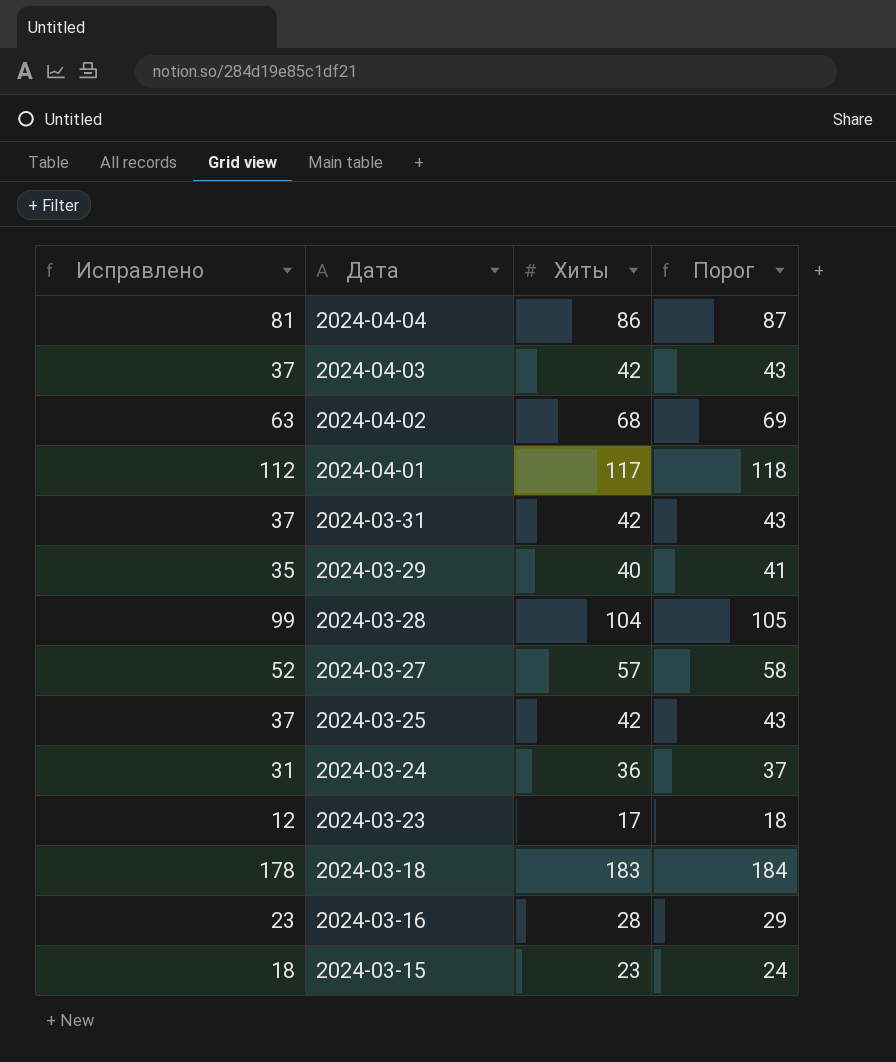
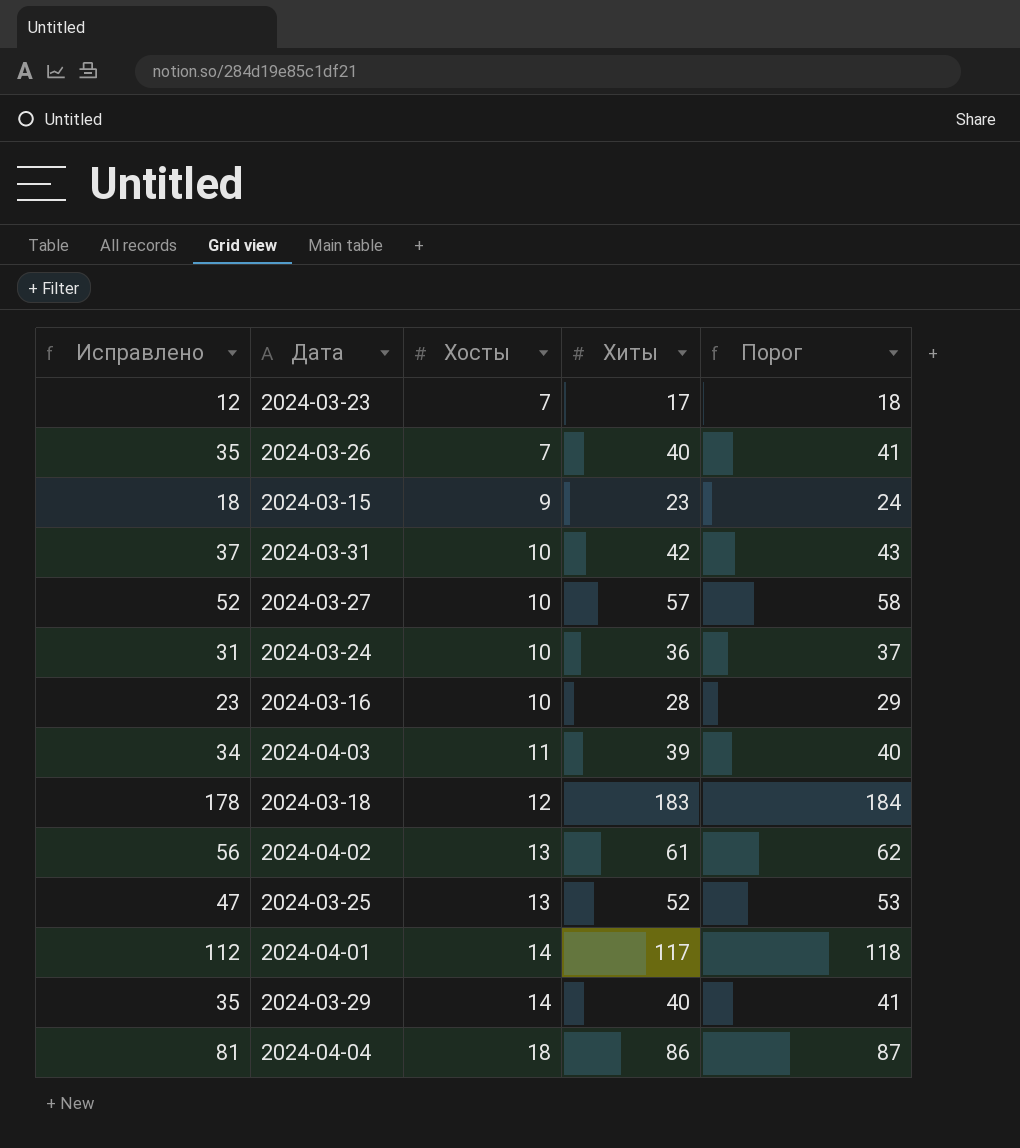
row order: Дата descending -> Хосты ascending
column Хосты | position: none -> 3
row 2024-03-28: 99 | 104 | 105 -> none
row 2024-03-26: none -> 35 | 7 | 40 | 41
2024-04-03 | Исправлено: 37 -> 34
2024-04-03 | Хиты: 42 -> 39
2024-04-03 | Порог: 43 -> 40
2024-04-02 | Исправлено: 63 -> 56
2024-04-02 | Хиты: 68 -> 61
2024-04-02 | Порог: 69 -> 62
2024-03-25 | Исправлено: 37 -> 47
2024-03-25 | Хиты: 42 -> 52
2024-03-25 | Порог: 43 -> 53

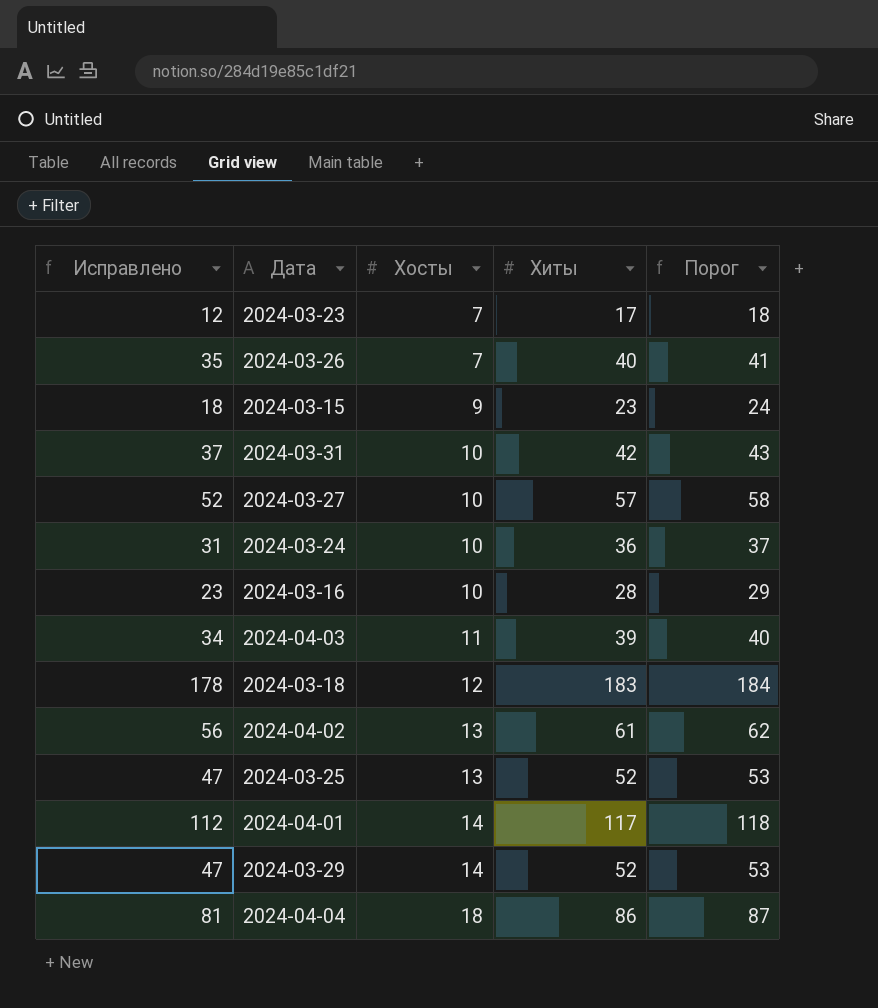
2024-03-29 | Исправлено: 35 -> 47
2024-03-29 | Хиты: 40 -> 52
2024-03-29 | Порог: 41 -> 53

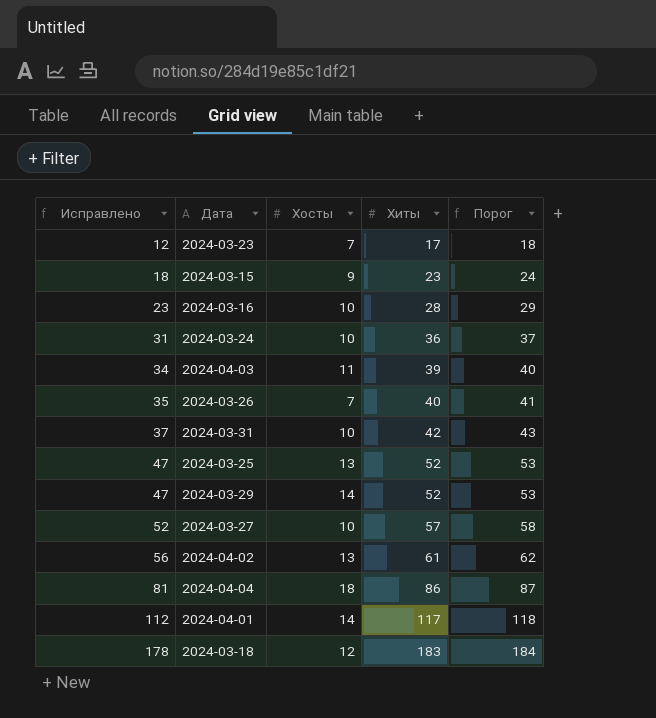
row order: Хосты ascending -> Исправлено ascending

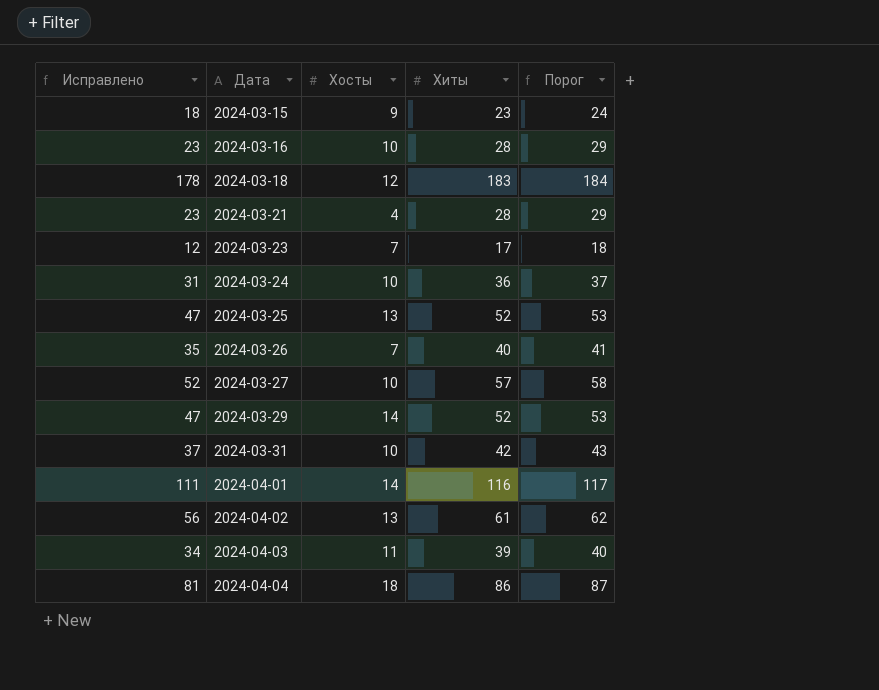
row order: Исправлено ascending -> Дата ascending
row 2024-03-21: none -> 23 | 4 | 28 | 29
2024-04-01 | Исправлено: 112 -> 111
2024-04-01 | Хиты: 117 -> 116
2024-04-01 | Порог: 118 -> 117

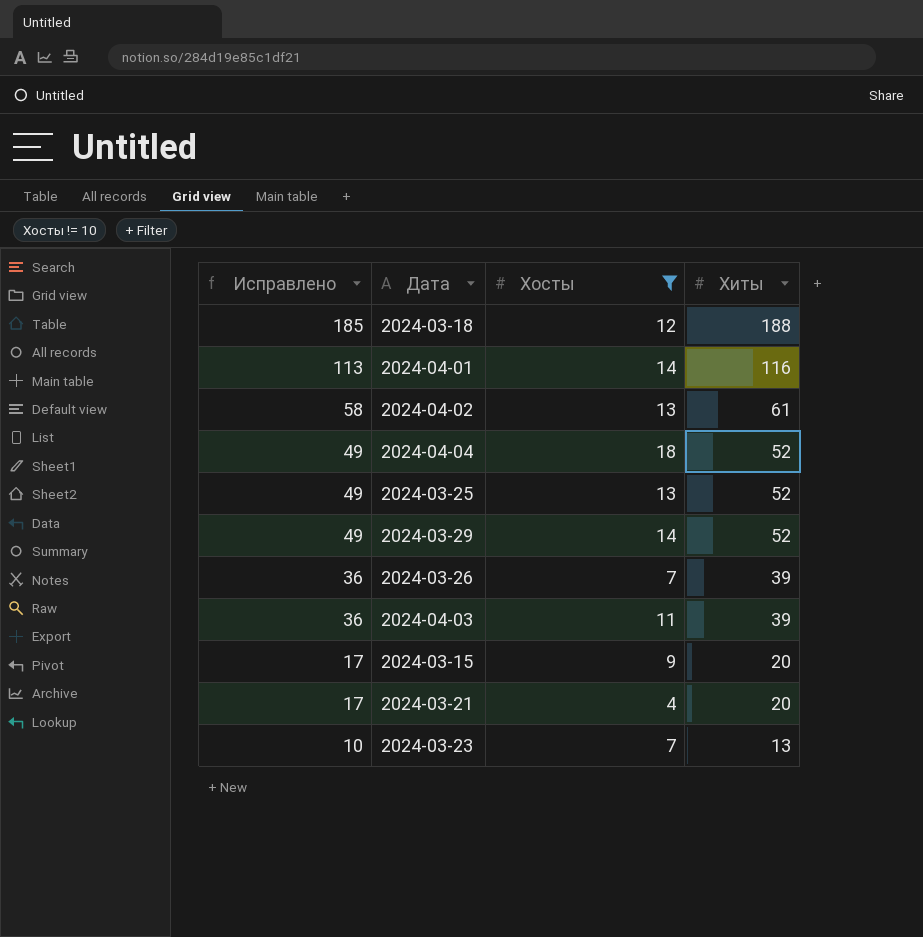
filter: none -> Хосты != 10
row order: Дата ascending -> Исправлено descending
column Порог | formula: [Хиты] + 1 -> none
column Исправлено | formula: [Хиты] - 5 -> [Хиты] - 3
2024-03-18 | Хиты: 183 -> 188
2024-04-04 | Хиты: 86 -> 52
2024-03-26 | Хиты: 40 -> 39
2024-03-15 | Хиты: 23 -> 20
2024-03-21 | Хиты: 28 -> 20
2024-03-23 | Хиты: 17 -> 13

